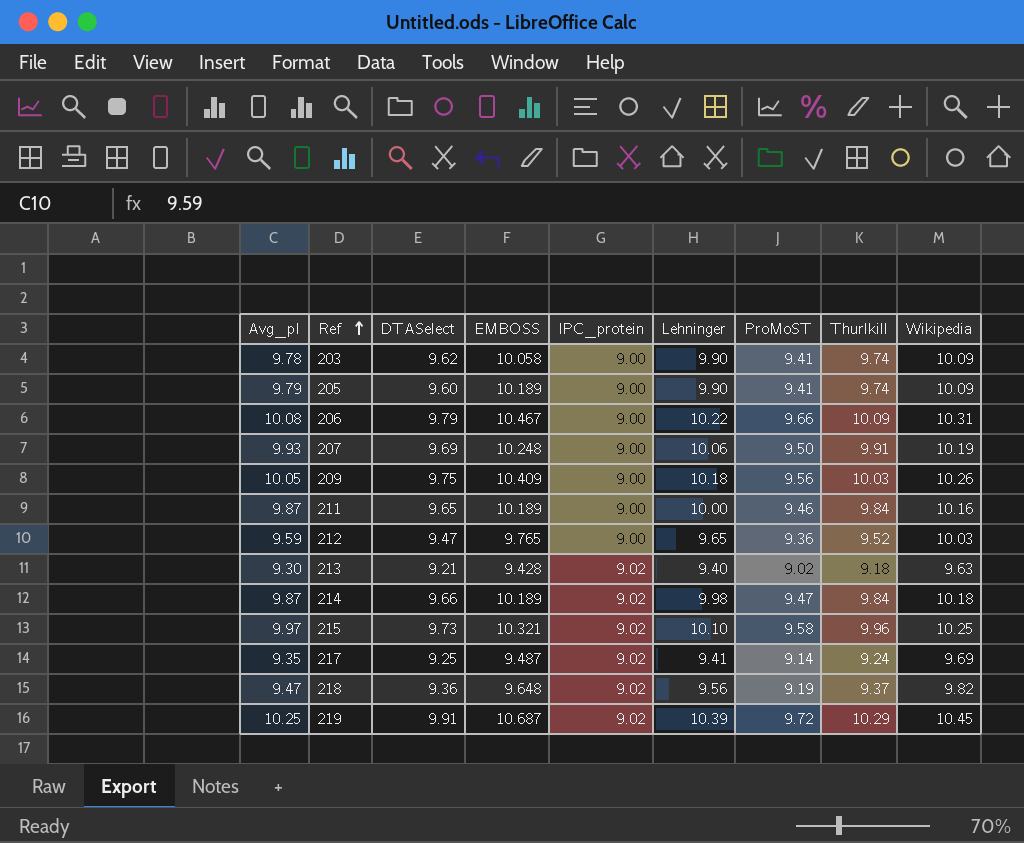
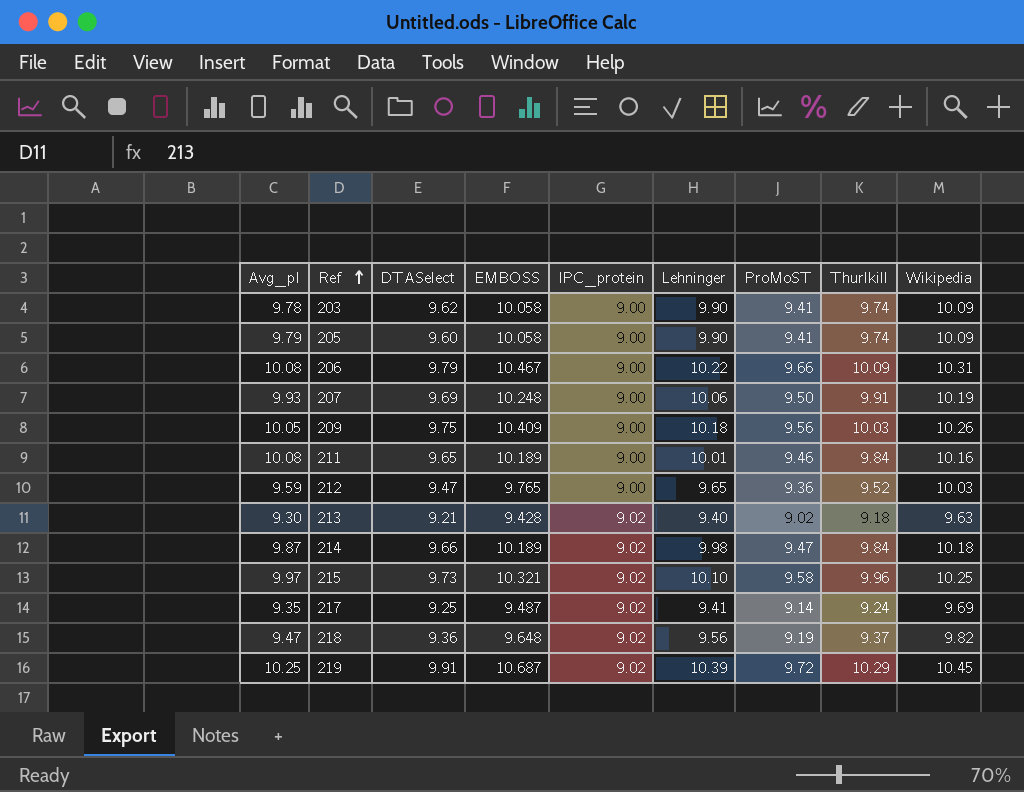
205 | EMBOSS: 10.189 -> 10.058
211 | Avg_pI: 9.87 -> 10.08
211 | Lehninger: 10.00 -> 10.01

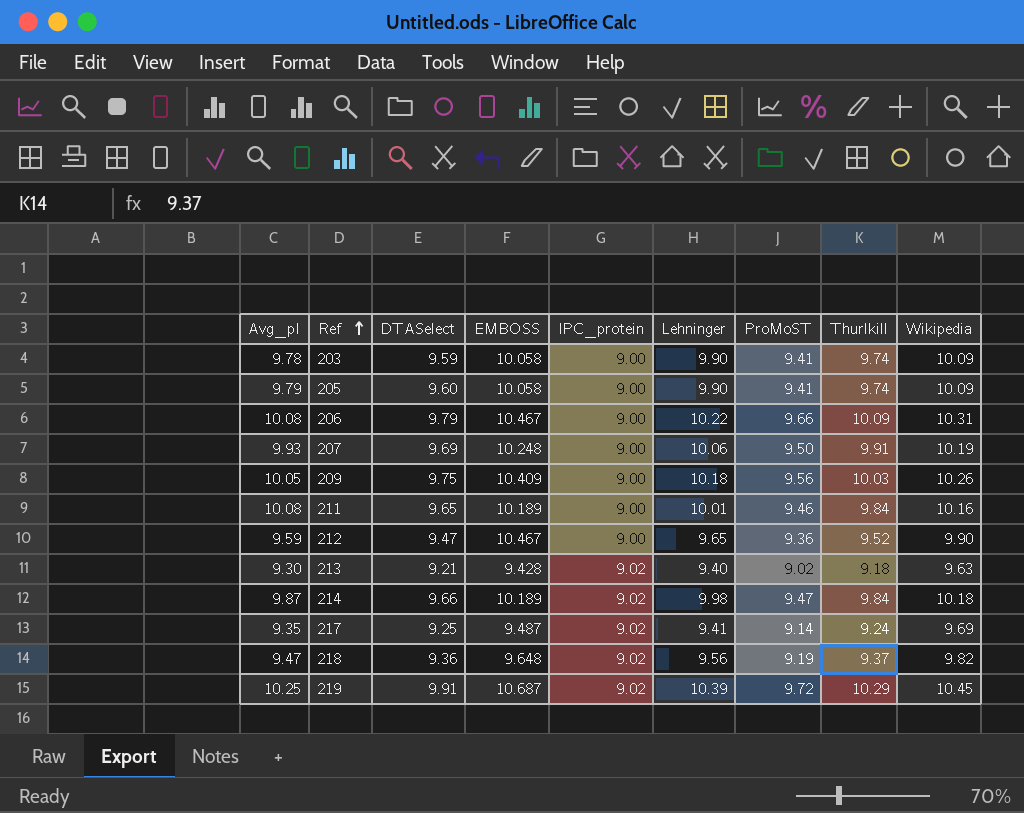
row 215: 9.97 | 9.73 | 10.321 | 9.02 | 10.10 | 9.58 | 9.96 | 10.25 -> none
203 | DTASelect: 9.62 -> 9.59
212 | EMBOSS: 9.765 -> 10.467
212 | Wikipedia: 10.03 -> 9.90

